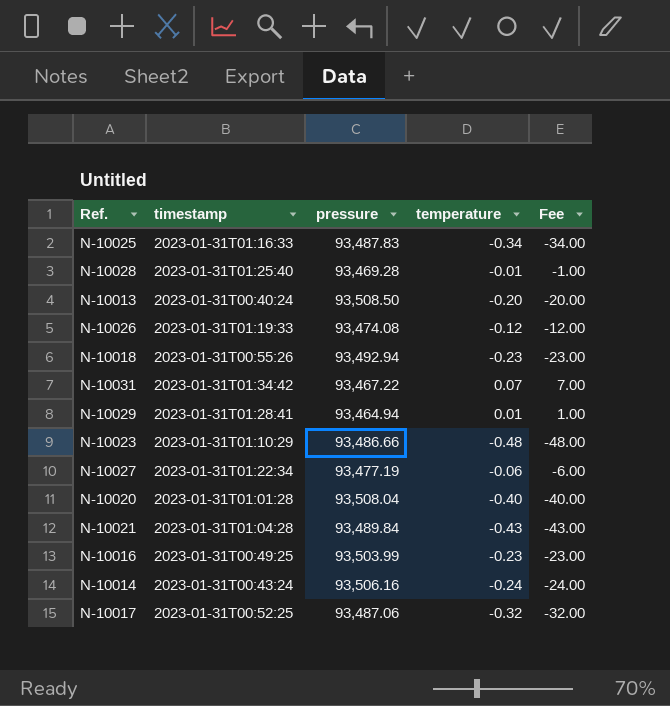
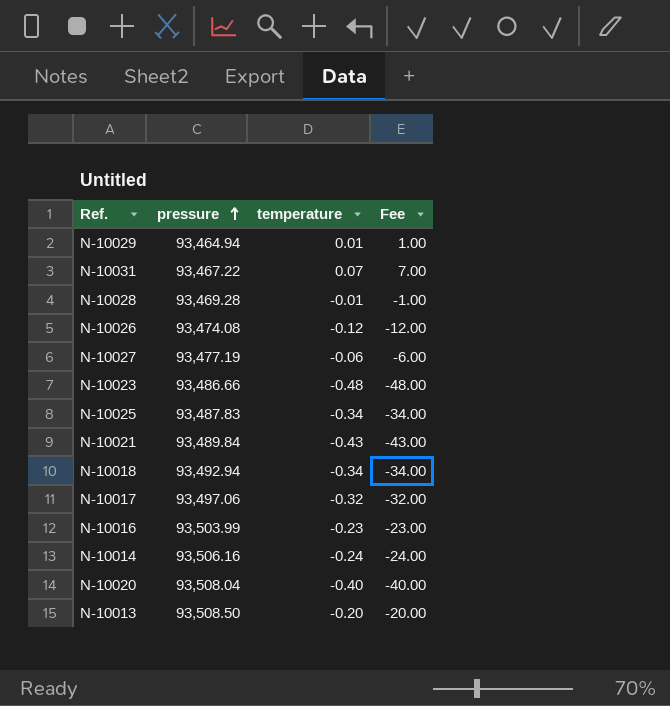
row order: none -> pressure ascending
column timestamp | position: 2 -> none
N-10018 | temperature: -0.23 -> -0.34
N-10018 | Fee: -23.00 -> -34.00
N-10017 | pressure: 93,487.06 -> 93,497.06

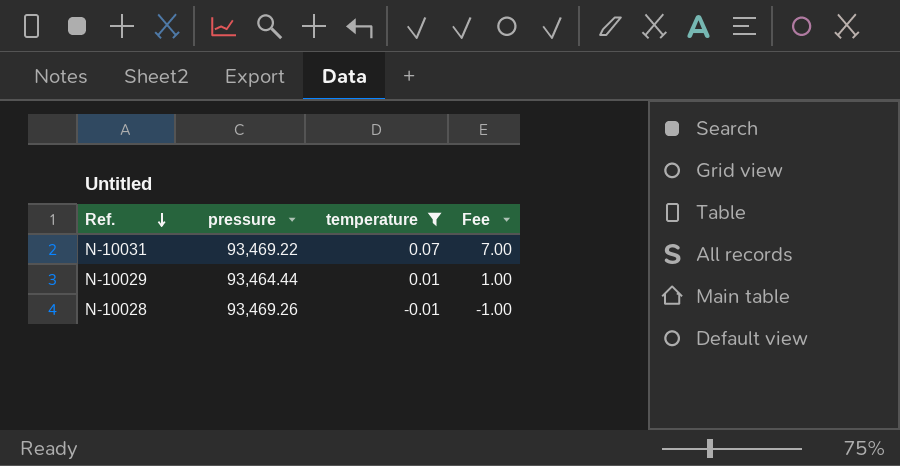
filter: none -> temperature >= -0.01
row order: pressure ascending -> Ref. descending
N-10031 | pressure: 93,467.22 -> 93,469.22
N-10029 | pressure: 93,464.94 -> 93,464.44
N-10028 | pressure: 93,469.28 -> 93,469.26

